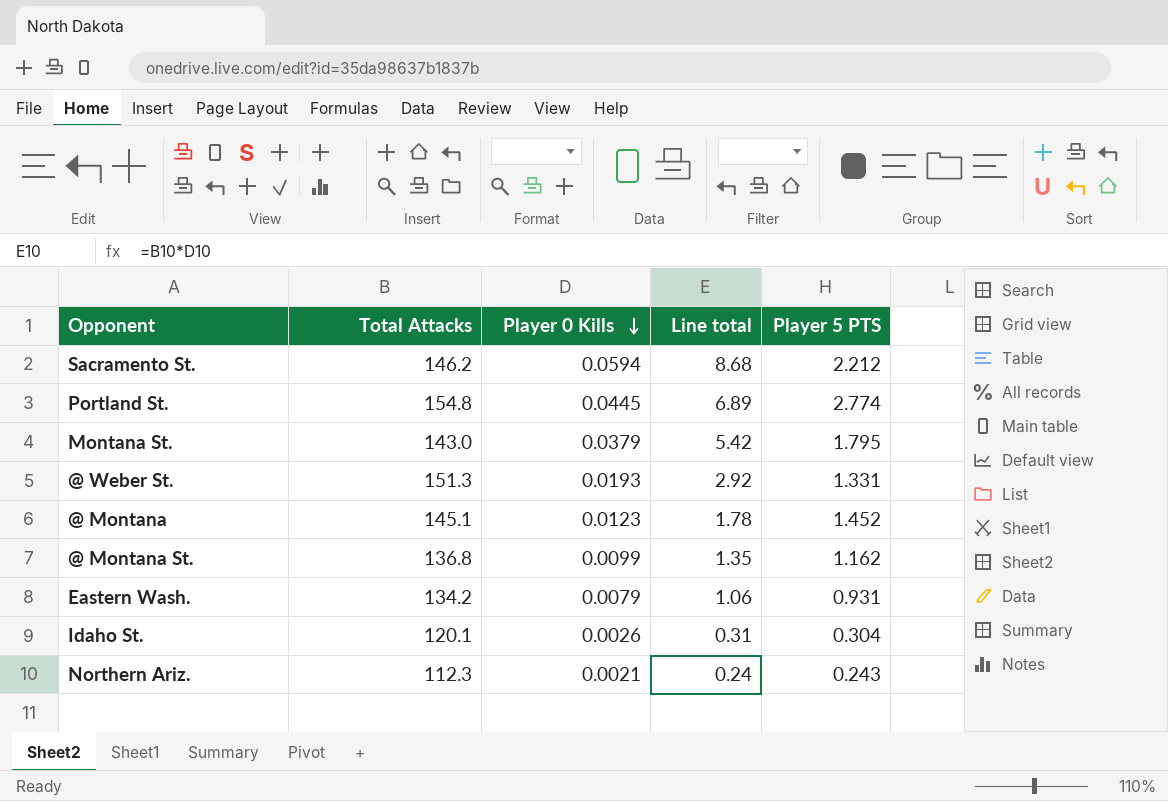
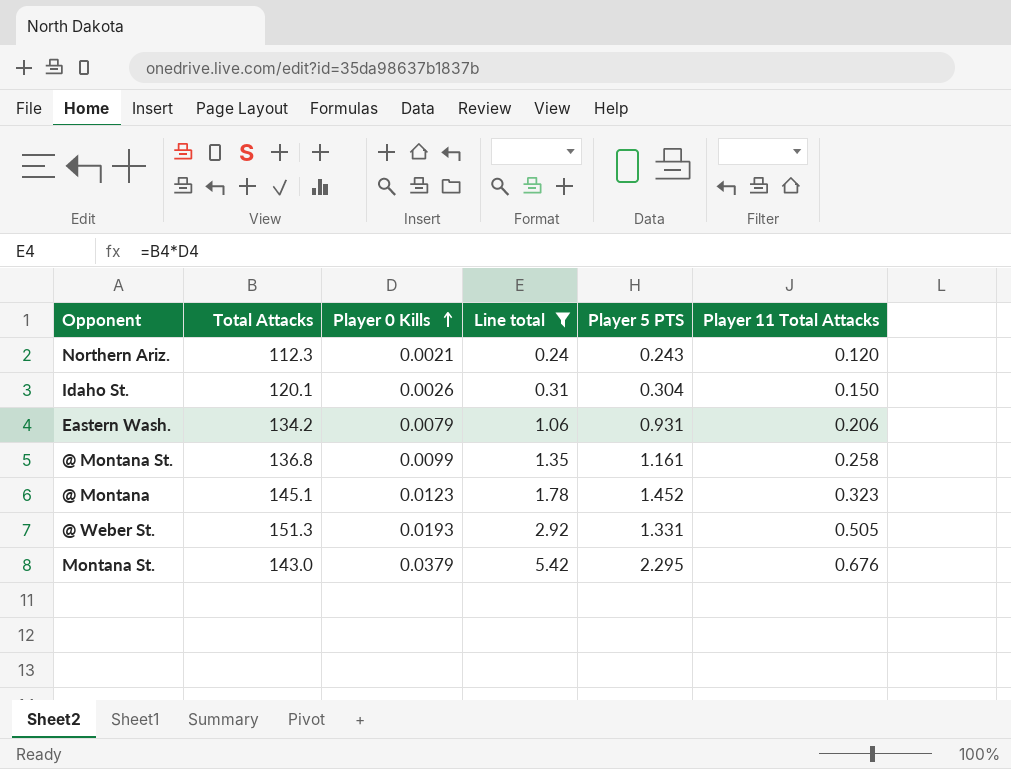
filter: none -> Line total <= 5.42
row order: Player 0 Kills descending -> Player 0 Kills ascending
column Player 11 Total Attacks | position: none -> 6
@ Montana St. | Player 5 PTS: 1.162 -> 1.161
Montana St. | Player 5 PTS: 1.795 -> 2.295

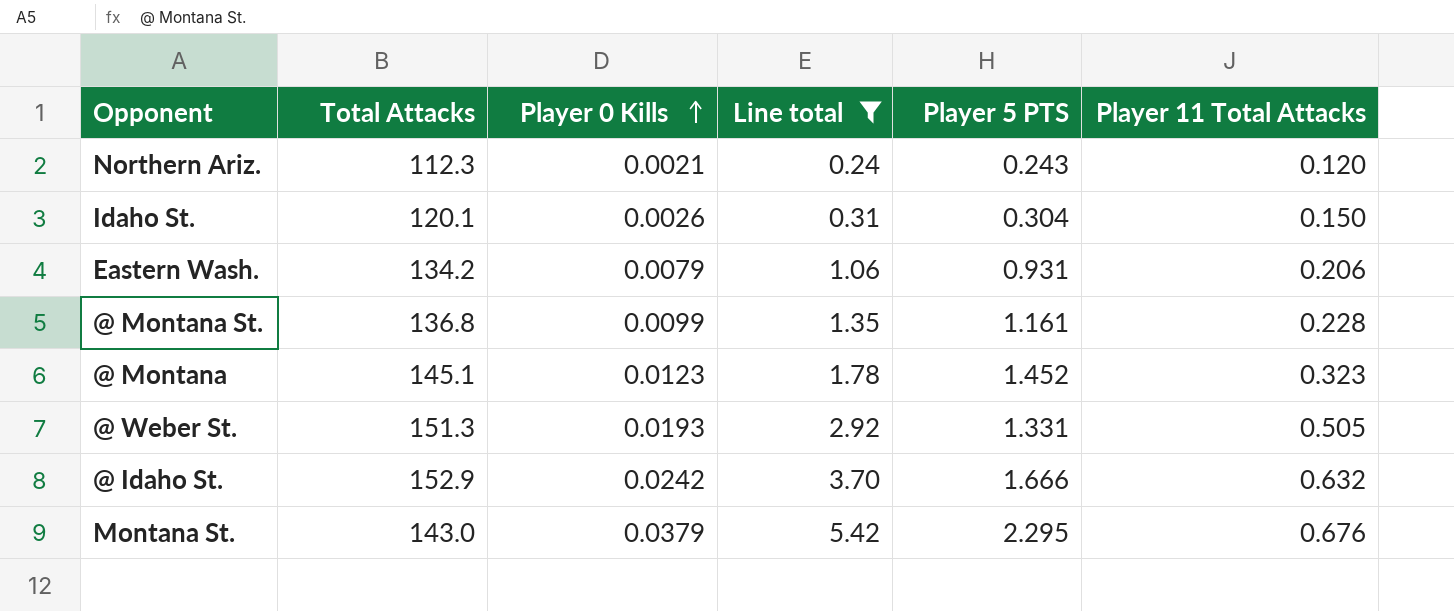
@ Montana St. | Player 11 Total Attacks: 0.258 -> 0.228
row @ Idaho St.: none -> 152.9 | 0.0242 | 3.70 | 1.666 | 0.632

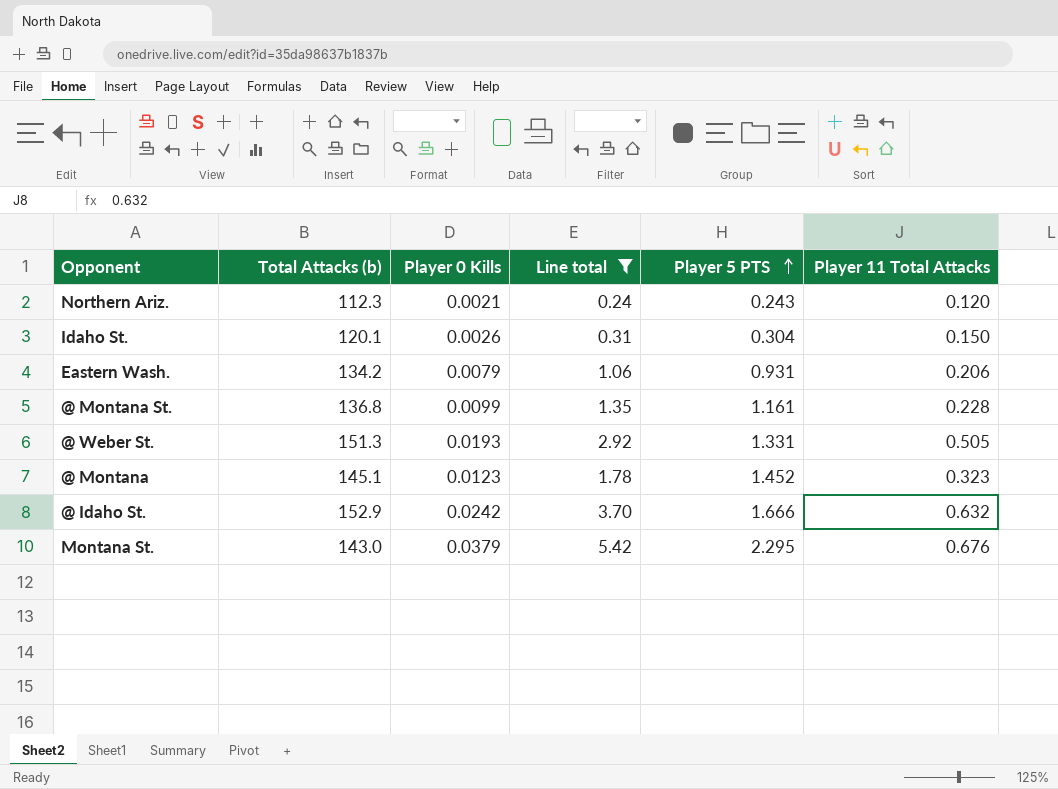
row order: Player 0 Kills ascending -> Player 5 PTS ascending
column name: Total Attacks -> Total Attacks (b)

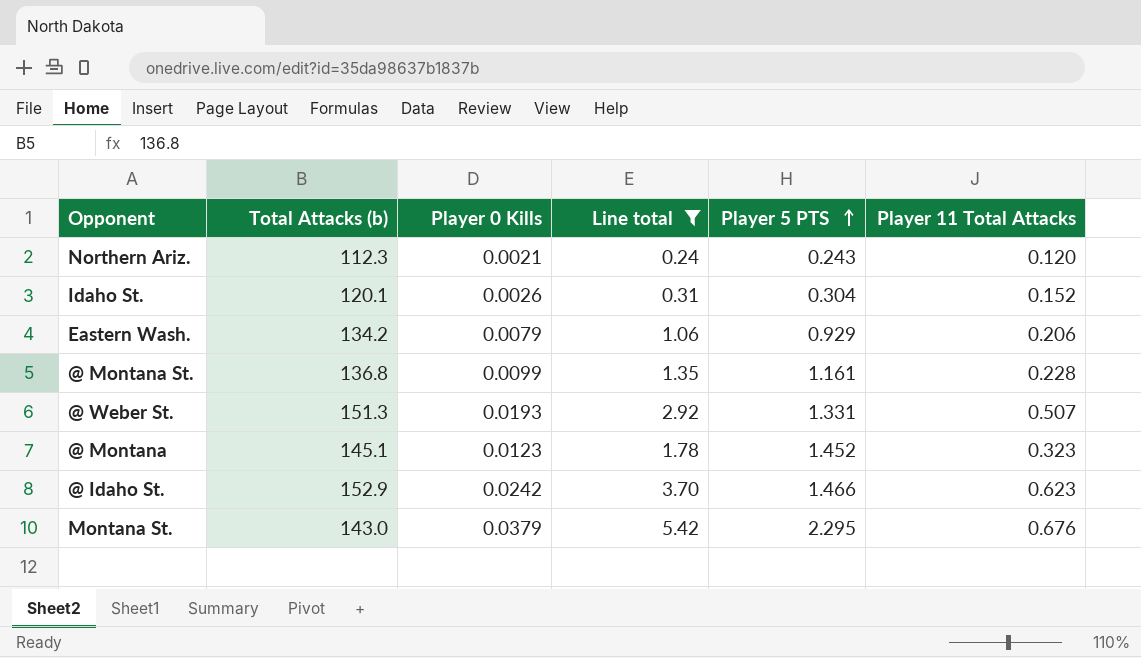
Idaho St. | Player 11 Total Attacks: 0.150 -> 0.152
Eastern Wash. | Player 5 PTS: 0.931 -> 0.929
@ Weber St. | Player 11 Total Attacks: 0.505 -> 0.507
@ Idaho St. | Player 5 PTS: 1.666 -> 1.466
@ Idaho St. | Player 11 Total Attacks: 0.632 -> 0.623

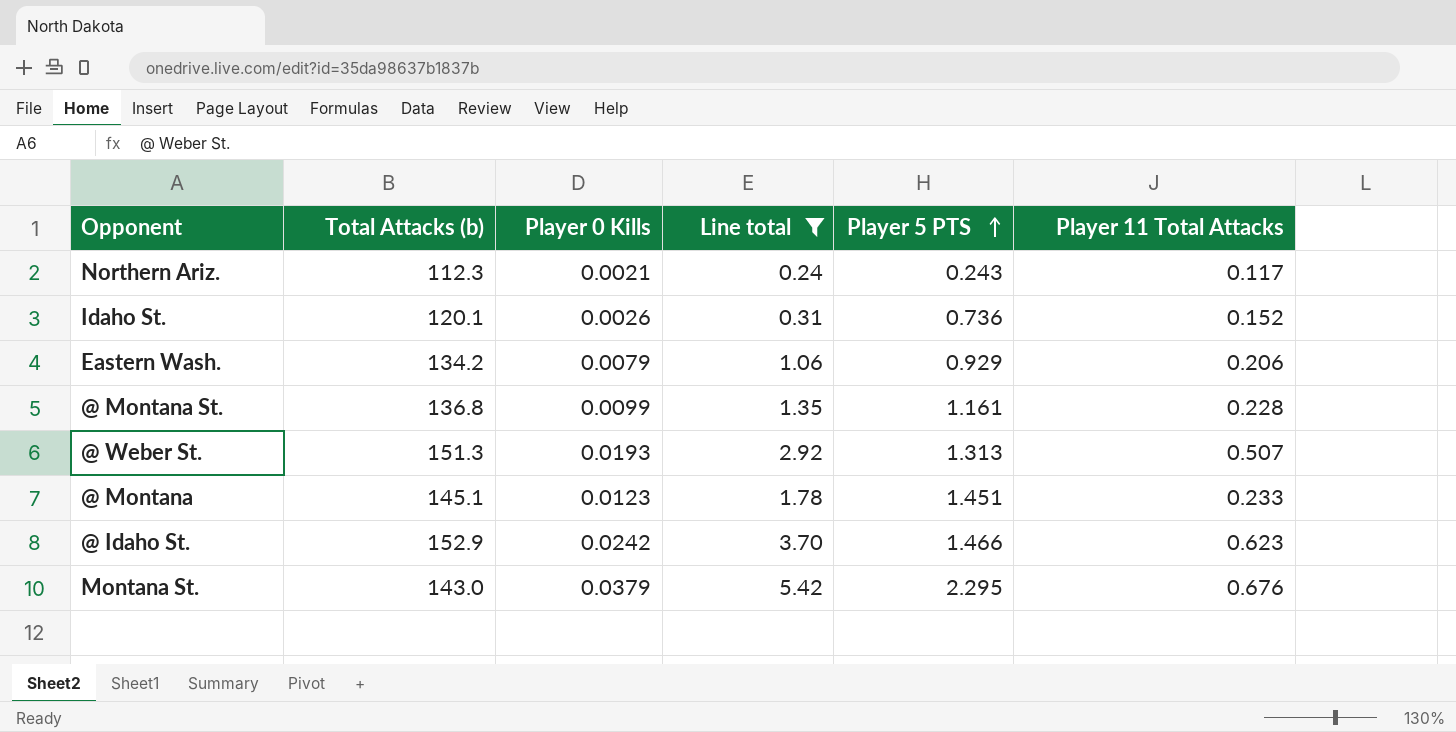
Northern Ariz. | Player 11 Total Attacks: 0.120 -> 0.117
Idaho St. | Player 5 PTS: 0.304 -> 0.736
@ Weber St. | Player 5 PTS: 1.331 -> 1.313
@ Montana | Player 5 PTS: 1.452 -> 1.451
@ Montana | Player 11 Total Attacks: 0.323 -> 0.233

